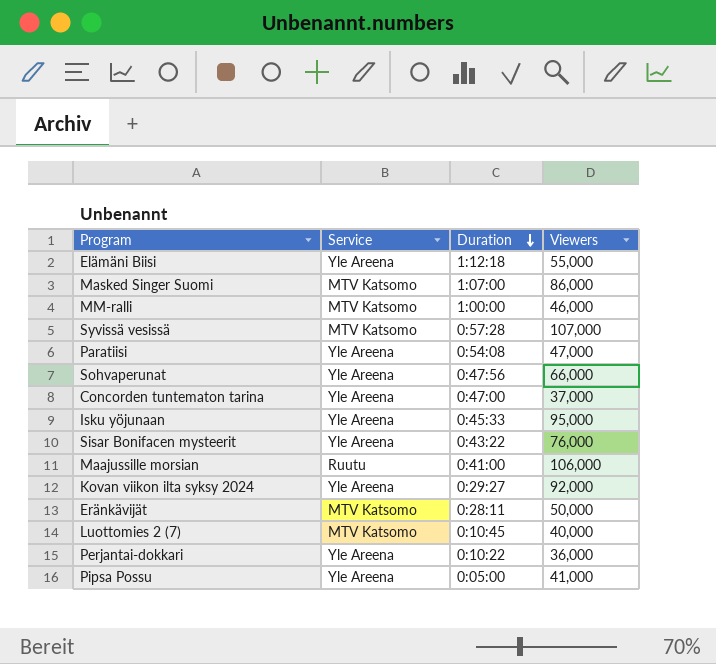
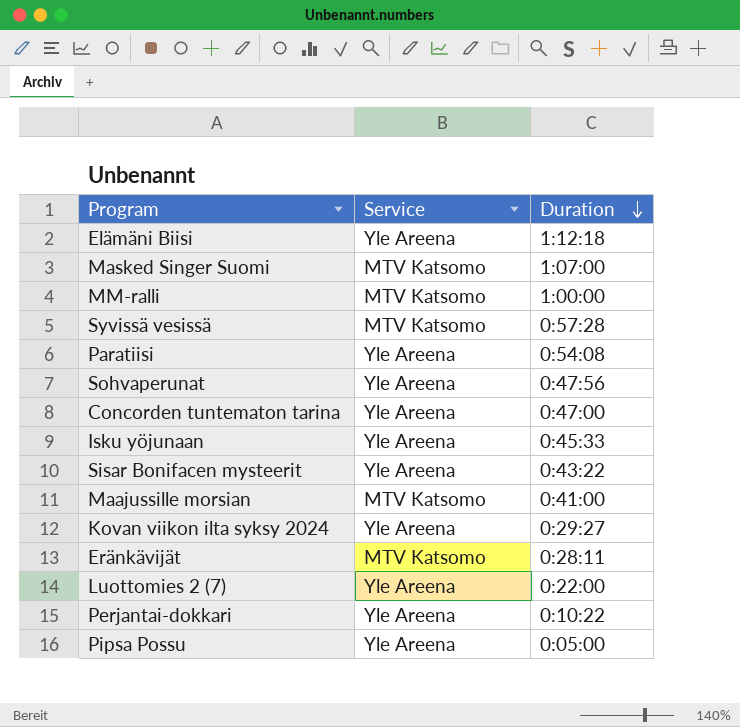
column Viewers | position: 4 -> none
Maajussille morsian | Service: Ruutu -> MTV Katsomo
Luottomies 2 (7) | Service: MTV Katsomo -> Yle Areena
Luottomies 2 (7) | Duration: 0:10:45 -> 0:22:00

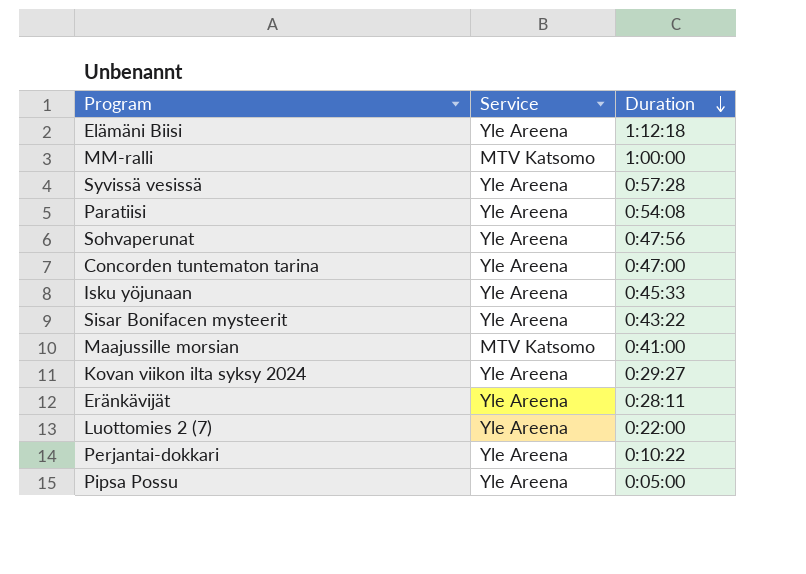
row Masked Singer Suomi: MTV Katsomo | 1:07:00 -> none
Syvissä vesissä | Service: MTV Katsomo -> Yle Areena
Eränkävijät | Service: MTV Katsomo -> Yle Areena

